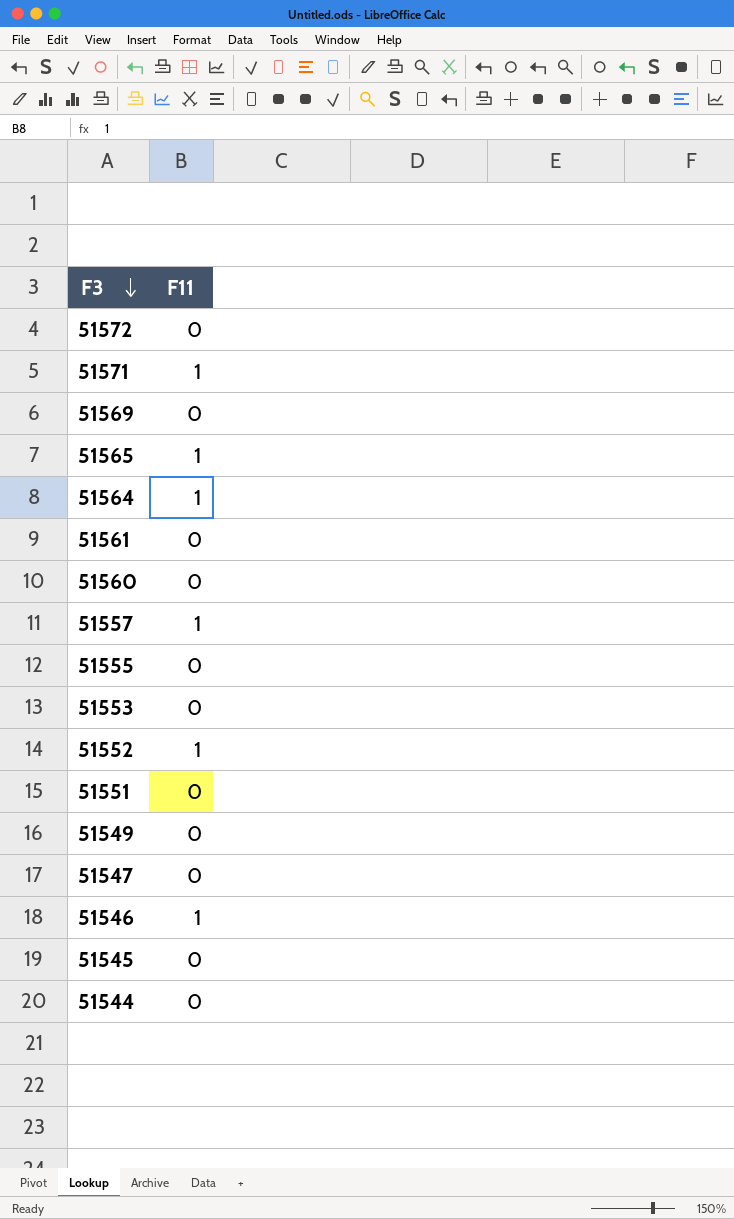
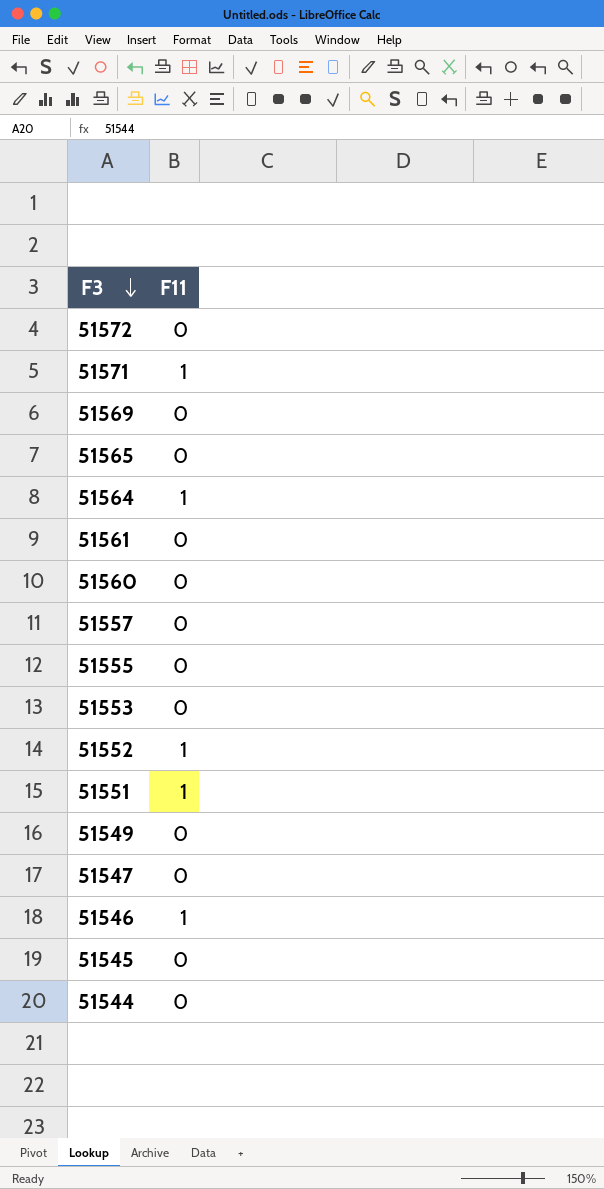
51565 | F11: 1 -> 0
51557 | F11: 1 -> 0
51551 | F11: 0 -> 1

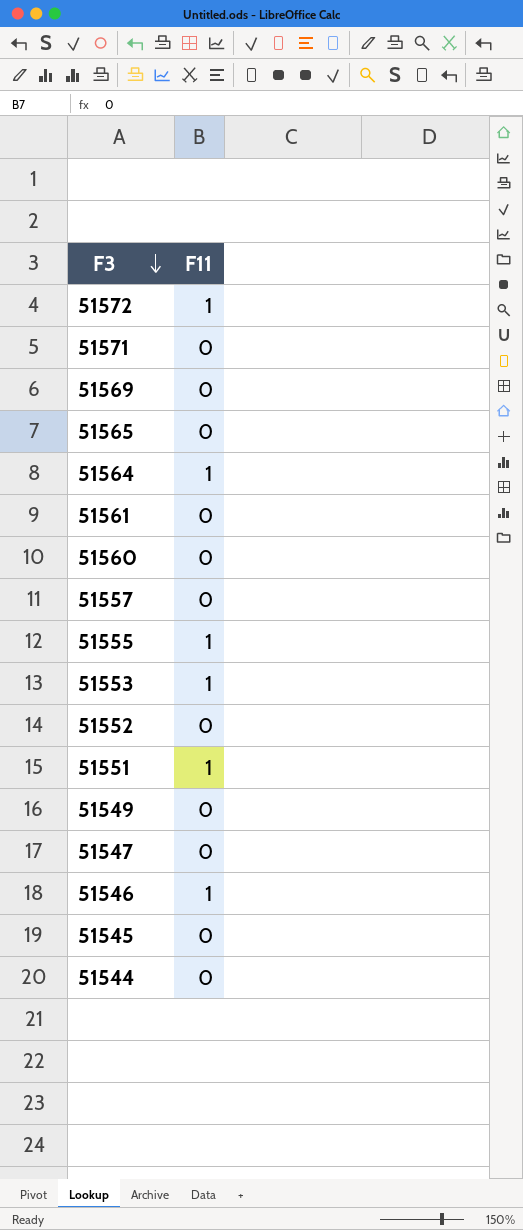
51572 | F11: 0 -> 1
51571 | F11: 1 -> 0
51555 | F11: 0 -> 1
51553 | F11: 0 -> 1
51552 | F11: 1 -> 0

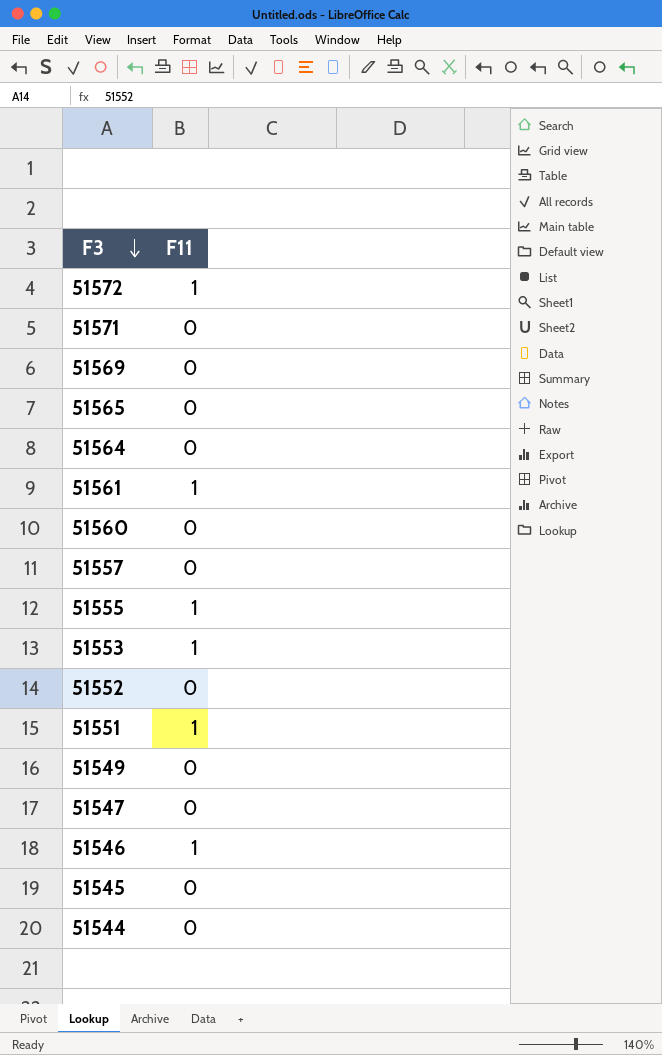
51564 | F11: 1 -> 0
51561 | F11: 0 -> 1

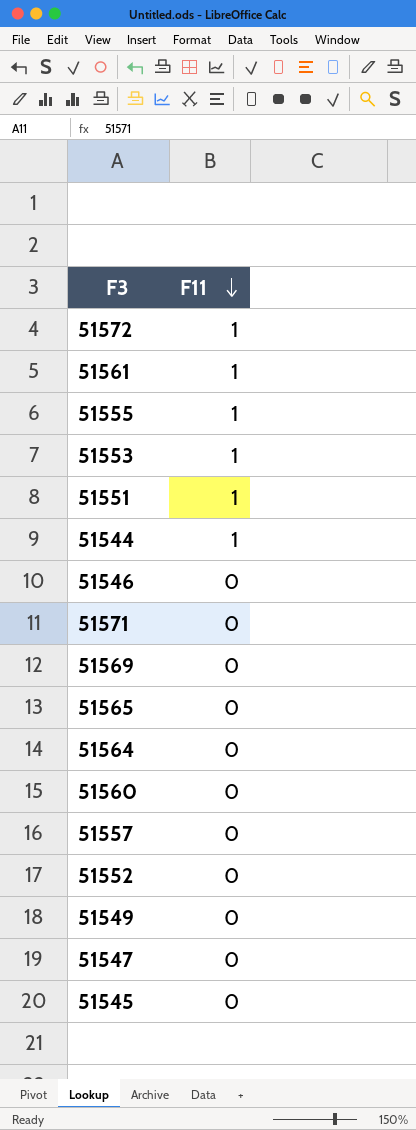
row order: F3 descending -> F11 descending
51544 | F11: 0 -> 1
51546 | F11: 1 -> 0

